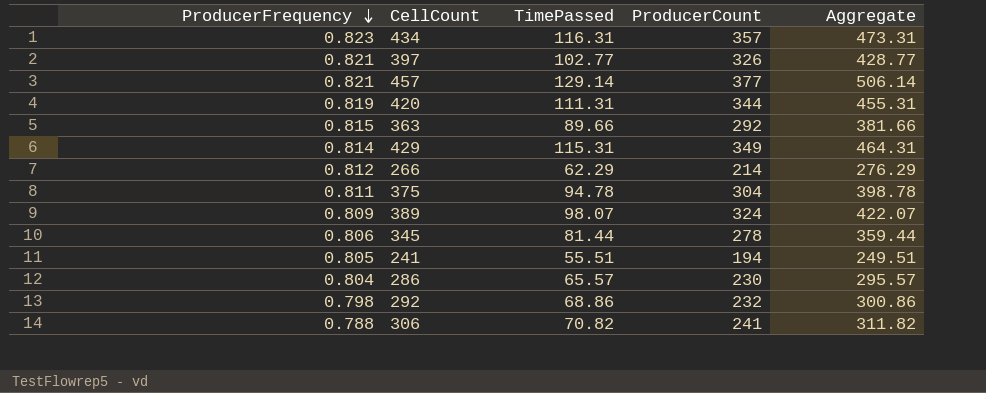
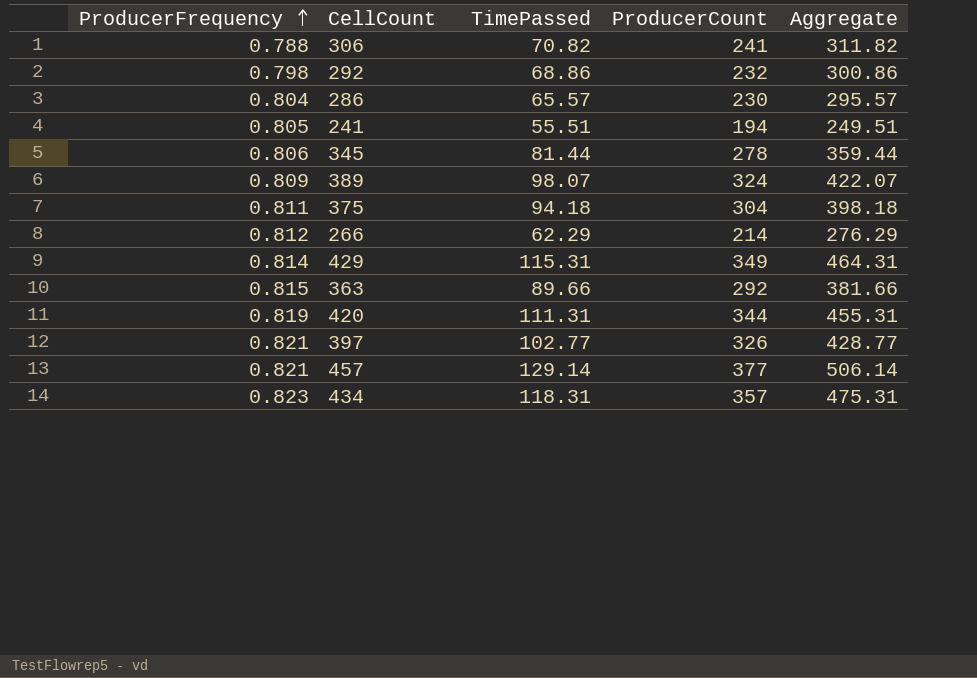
row order: ProducerFrequency descending -> ProducerFrequency ascending
375 | TimePassed: 94.78 -> 94.18
375 | Aggregate: 398.78 -> 398.18
434 | TimePassed: 116.31 -> 118.31
434 | Aggregate: 473.31 -> 475.31

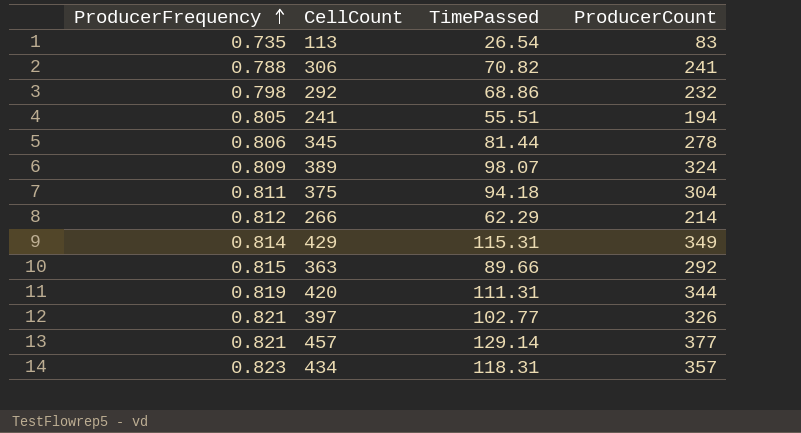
column Aggregate | formula: [TimePassed] + [ProducerCount] -> none
row 286: 0.804 | 65.57 | 230 | 295.57 -> none
row 113: none -> 0.735 | 26.54 | 83

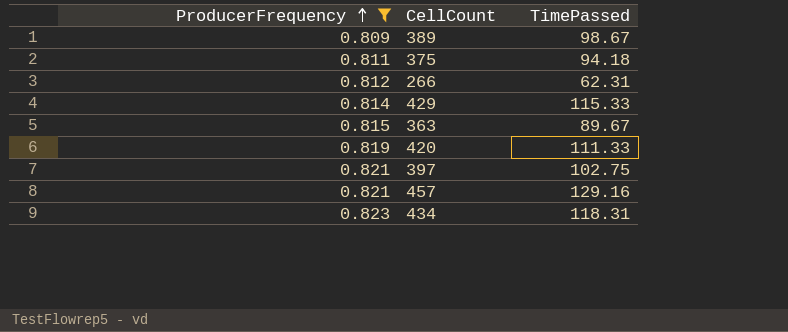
filter: none -> ProducerFrequency >= 0.809
column ProducerCount | position: 4 -> none
389 | TimePassed: 98.07 -> 98.67
266 | TimePassed: 62.29 -> 62.31
429 | TimePassed: 115.31 -> 115.33
363 | TimePassed: 89.66 -> 89.67
420 | TimePassed: 111.31 -> 111.33
397 | TimePassed: 102.77 -> 102.75
457 | TimePassed: 129.14 -> 129.16

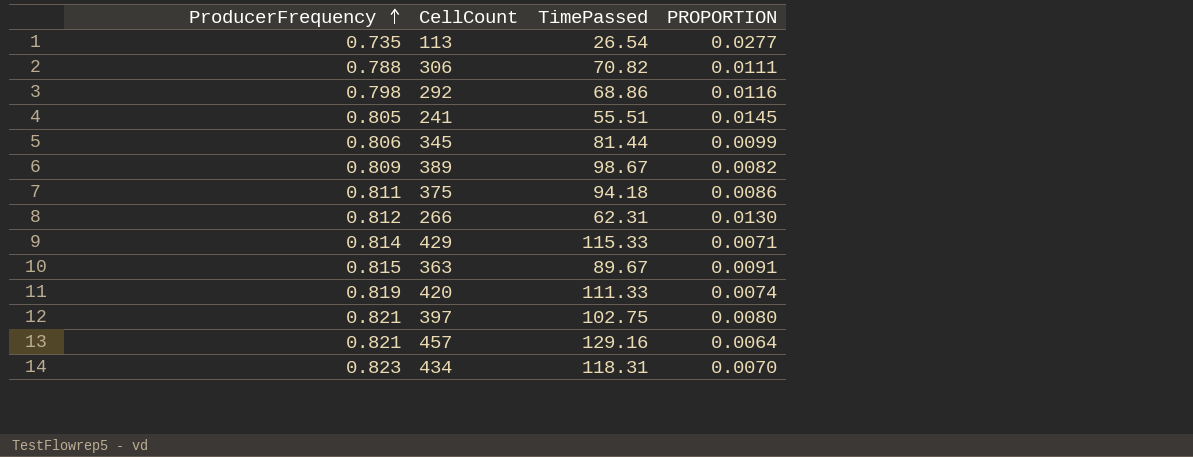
filter: ProducerFrequency >= 0.809 -> none
column PROPORTION | formula: none -> [ProducerFrequency] / [TimePassed]

